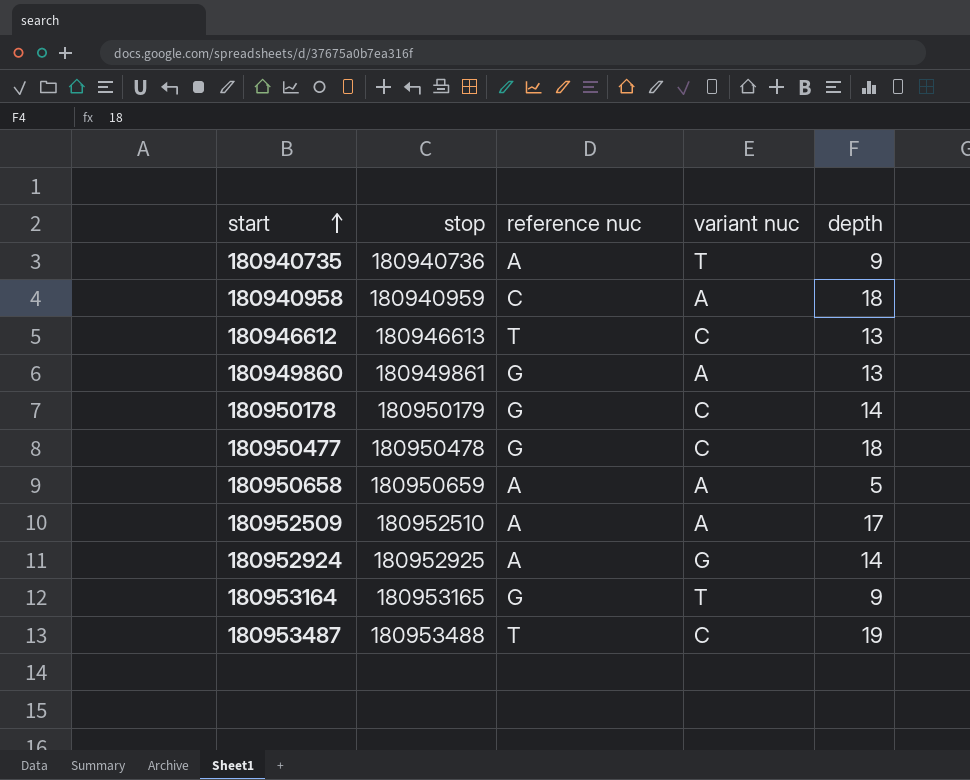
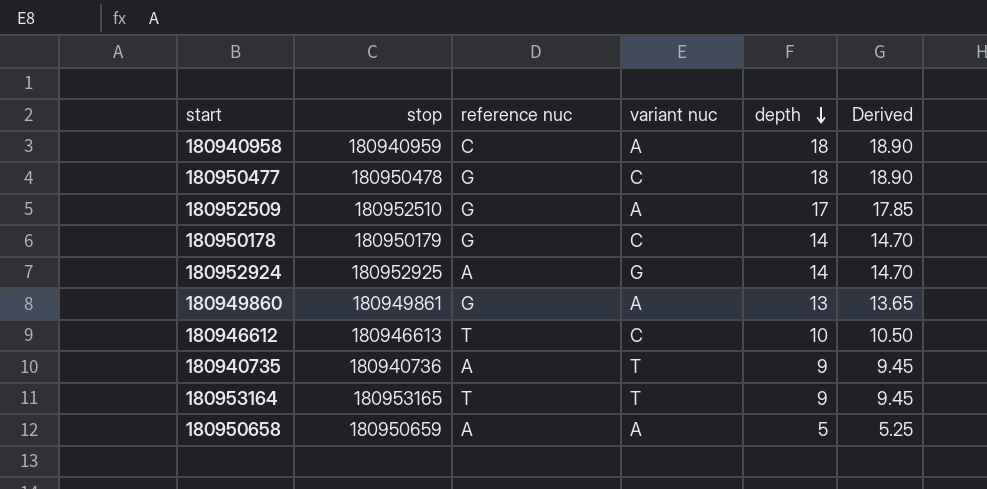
row order: start ascending -> depth descending
column Derived | formula: none -> [depth] * 1.05
row 180953487: 180953488 | T | C | 19 -> none
180952509 | reference nuc: A -> G
180946612 | depth: 13 -> 10
180953164 | reference nuc: G -> T

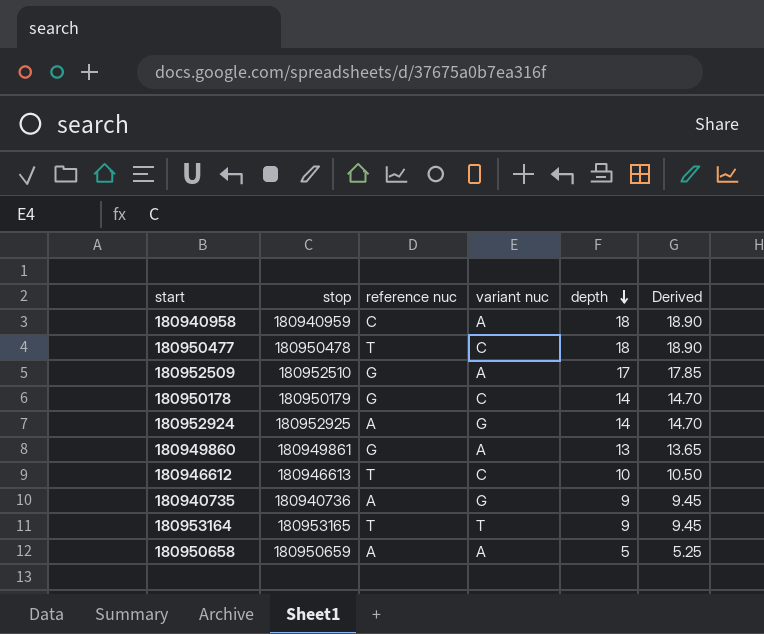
180950477 | reference nuc: G -> T
180940735 | variant nuc: T -> G

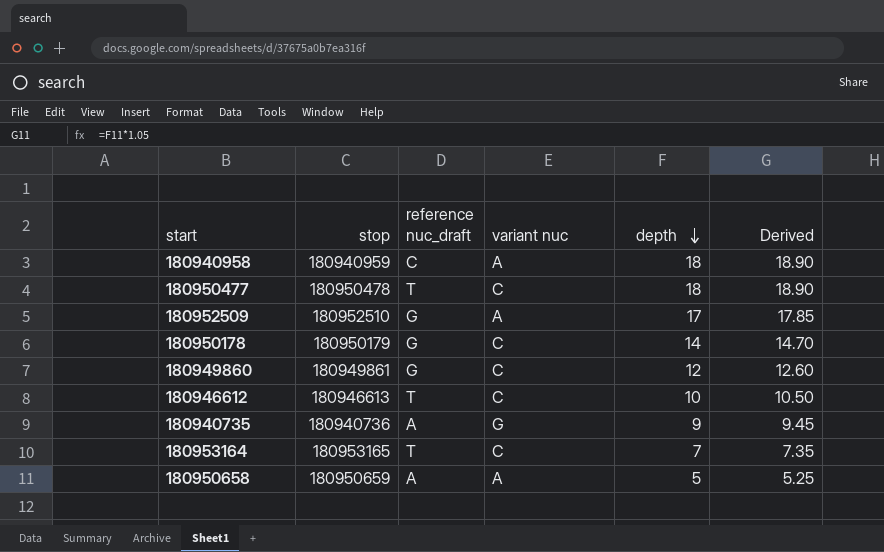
column name: reference nuc -> reference nuc_draft
row 180952924: 180952925 | A | G | 14 | 14.70 -> none
180949860 | variant nuc: A -> C
180949860 | depth: 13 -> 12
180949860 | Derived: 13.65 -> 12.60
180953164 | variant nuc: T -> C
180953164 | depth: 9 -> 7
180953164 | Derived: 9.45 -> 7.35

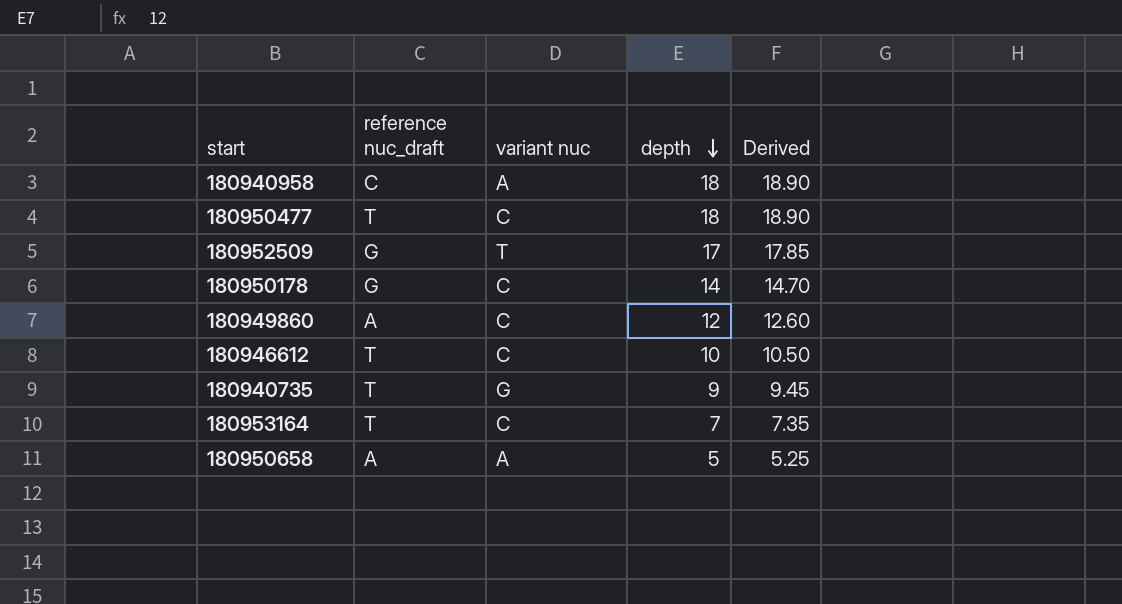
column stop | position: 2 -> none
180952509 | variant nuc: A -> T
180949860 | reference nuc_draft: G -> A
180940735 | reference nuc_draft: A -> T

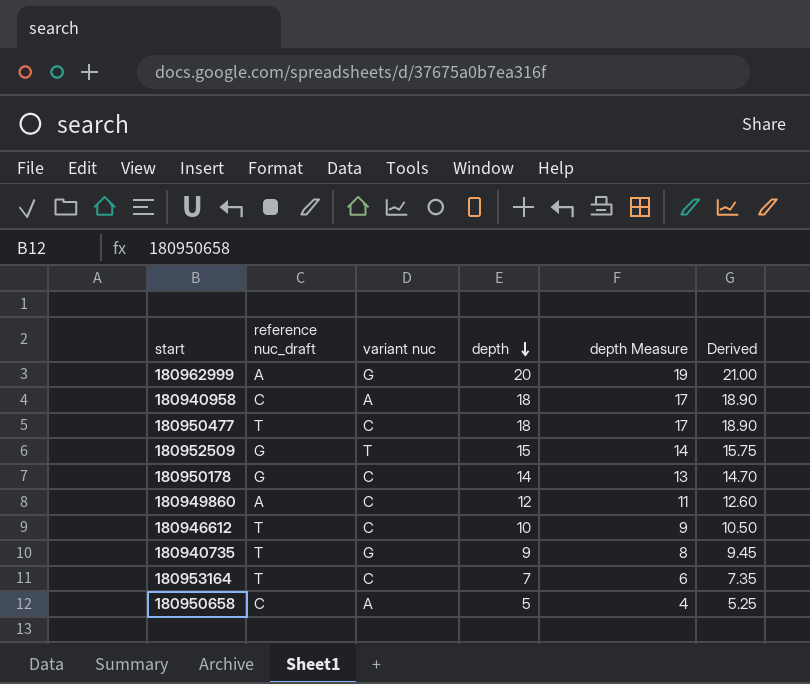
column depth Measure | formula: none -> [depth] - 1
row 180962999: none -> A | G | 20 | 19 | 21.00
180952509 | depth: 17 -> 15
180952509 | Derived: 17.85 -> 15.75
180950658 | reference nuc_draft: A -> C

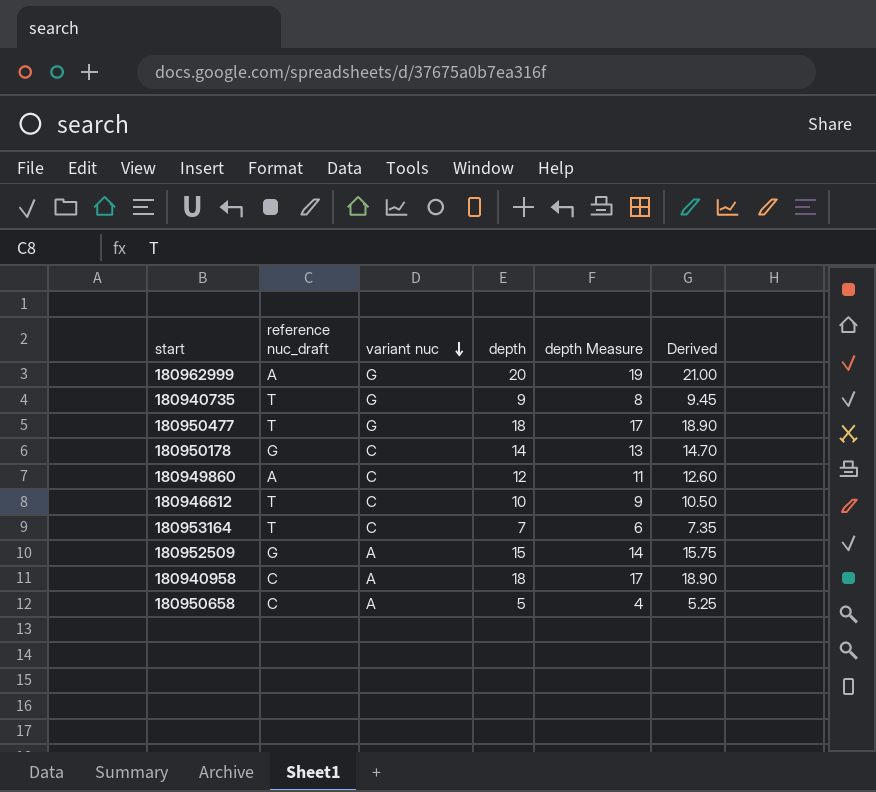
row order: depth descending -> variant nuc descending
180950477 | variant nuc: C -> G
180952509 | variant nuc: T -> A

